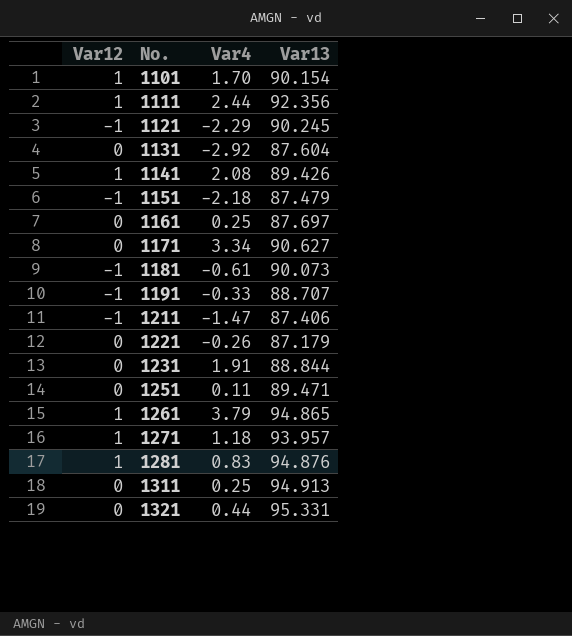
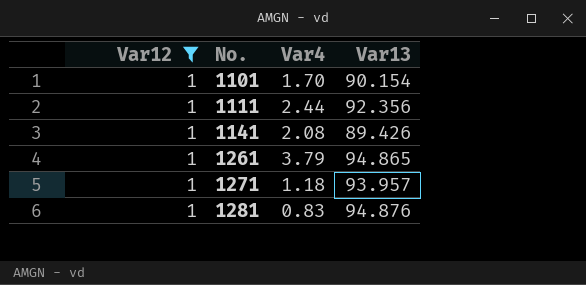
filter: none -> Var12 = 1

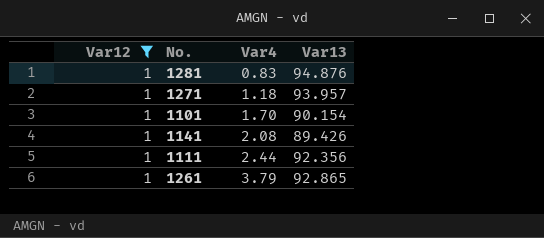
row order: No. ascending -> Var4 ascending
1261 | Var13: 94.865 -> 92.865

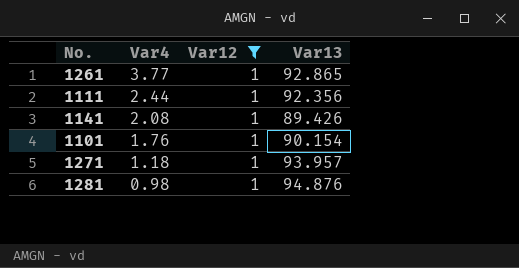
row order: Var4 ascending -> Var4 descending
column Var12 | position: 1 -> 3
1261 | Var4: 3.79 -> 3.77
1101 | Var4: 1.70 -> 1.76
1281 | Var4: 0.83 -> 0.98

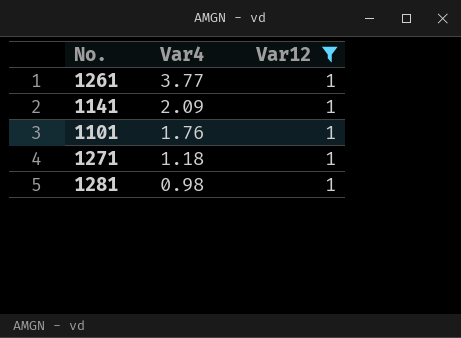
column Var13 | position: 4 -> none
row 1111: 2.44 | 1 | 92.356 -> none
1141 | Var4: 2.08 -> 2.09

